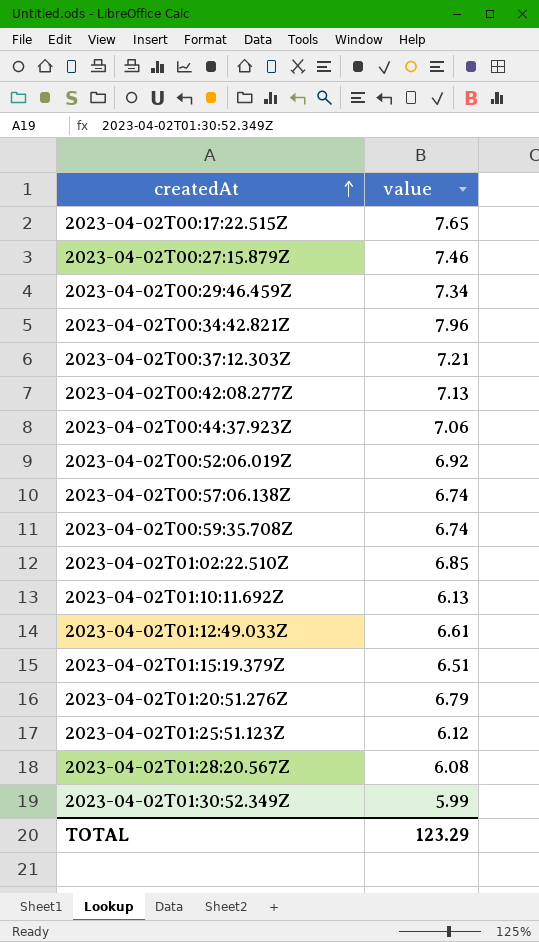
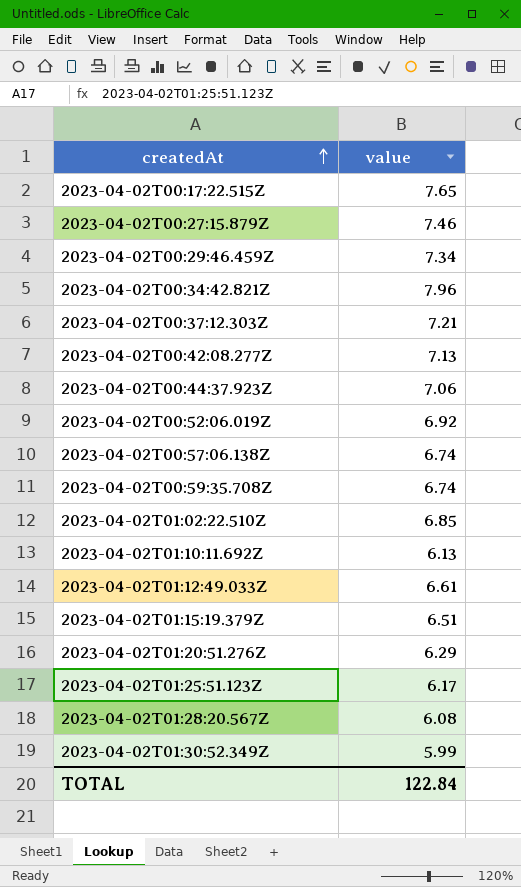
2023-04-02T01:20:51.276Z | value: 6.79 -> 6.29
2023-04-02T01:25:51.123Z | value: 6.12 -> 6.17
TOTAL | value: 123.29 -> 122.84

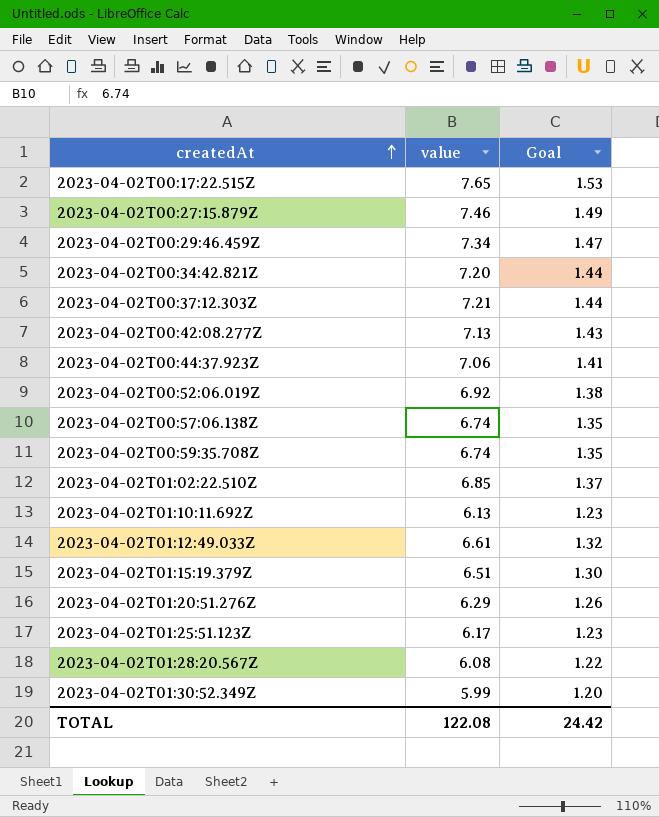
column Goal | formula: none -> [value] * 0.2
2023-04-02T00:34:42.821Z | value: 7.96 -> 7.20
TOTAL | value: 122.84 -> 122.08

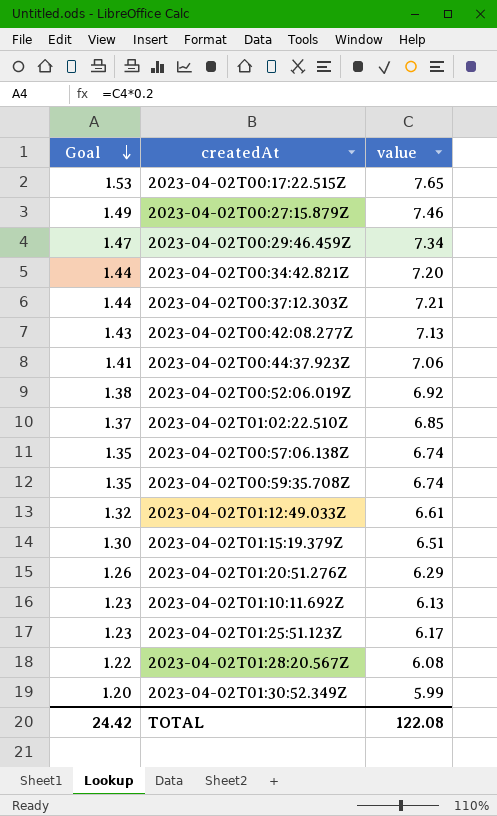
row order: createdAt ascending -> Goal descending
column Goal | position: 3 -> 1

